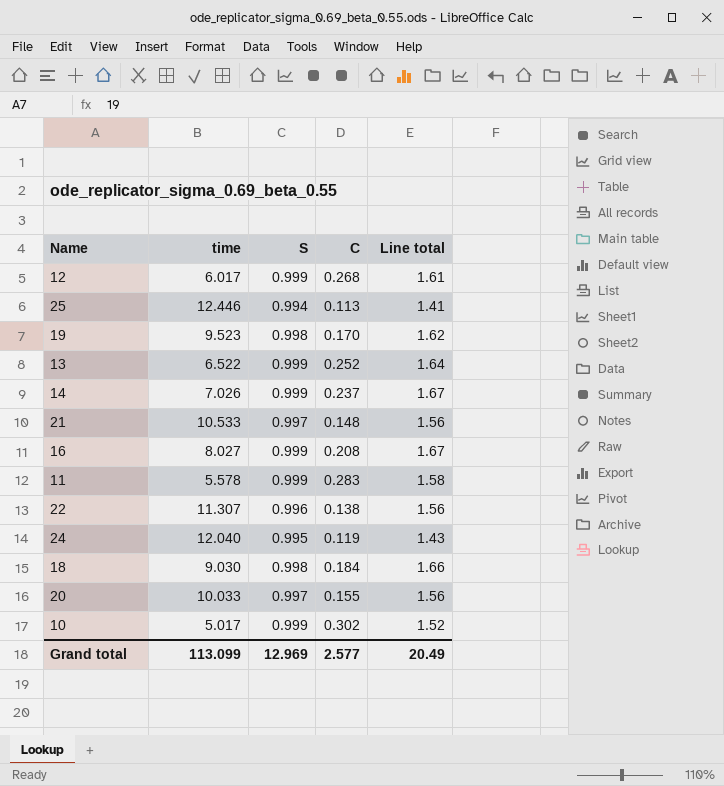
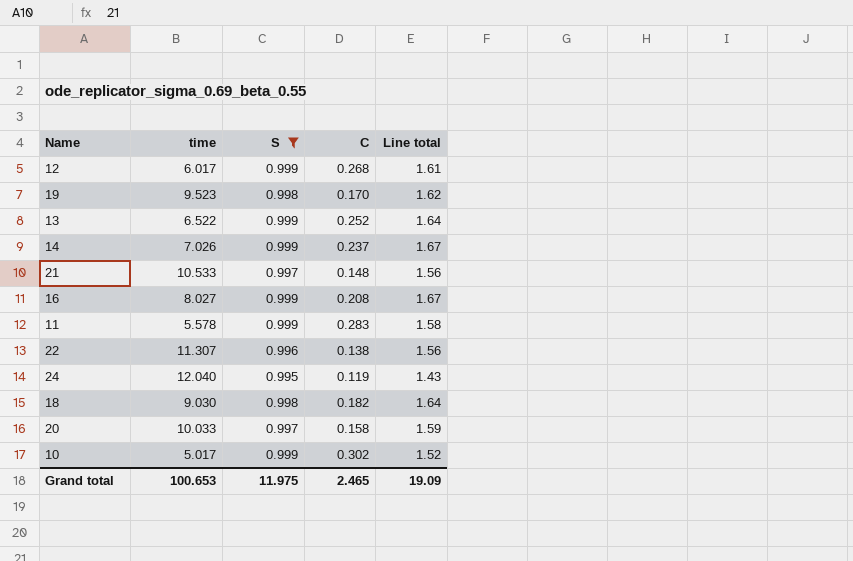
filter: none -> S != 0.994
18 | C: 0.184 -> 0.182
18 | Line total: 1.66 -> 1.64
20 | C: 0.155 -> 0.158
20 | Line total: 1.56 -> 1.59
Grand total | time: 113.099 -> 100.653
Grand total | S: 12.969 -> 11.975
Grand total | C: 2.577 -> 2.465
Grand total | Line total: 20.49 -> 19.09

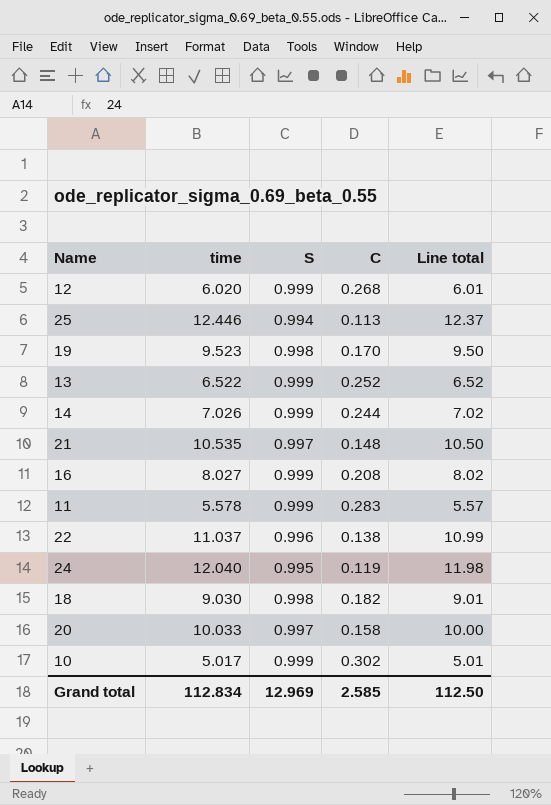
filter: S != 0.994 -> none
column Line total | formula: [time] * [C] -> [time] * [S]
12 | time: 6.017 -> 6.020
14 | C: 0.237 -> 0.244
21 | time: 10.533 -> 10.535
22 | time: 11.307 -> 11.037
Grand total | time: 100.653 -> 112.834
Grand total | S: 11.975 -> 12.969
Grand total | C: 2.465 -> 2.585
Grand total | Line total: 19.09 -> 112.50

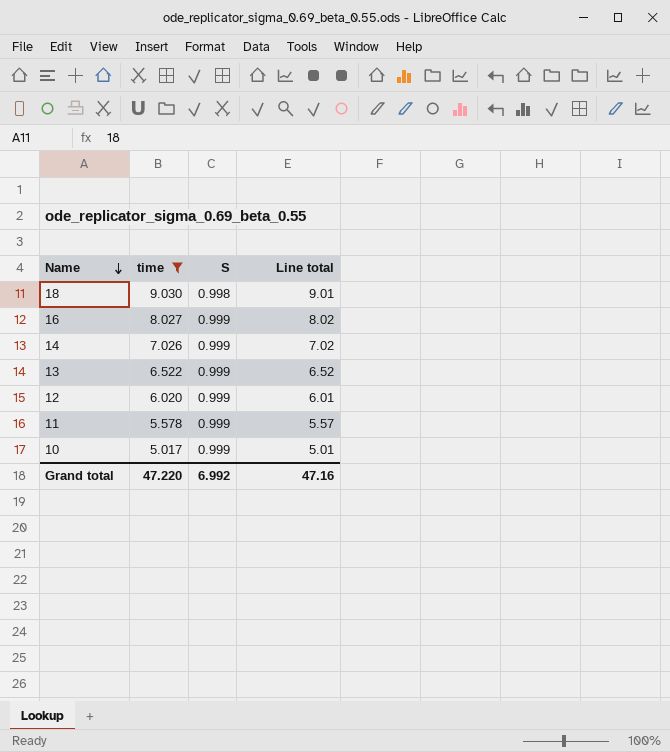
filter: none -> time <= 9.030
row order: none -> Name descending
column C | position: 4 -> none
Grand total | time: 112.834 -> 47.220
Grand total | S: 12.969 -> 6.992
Grand total | Line total: 112.50 -> 47.16

